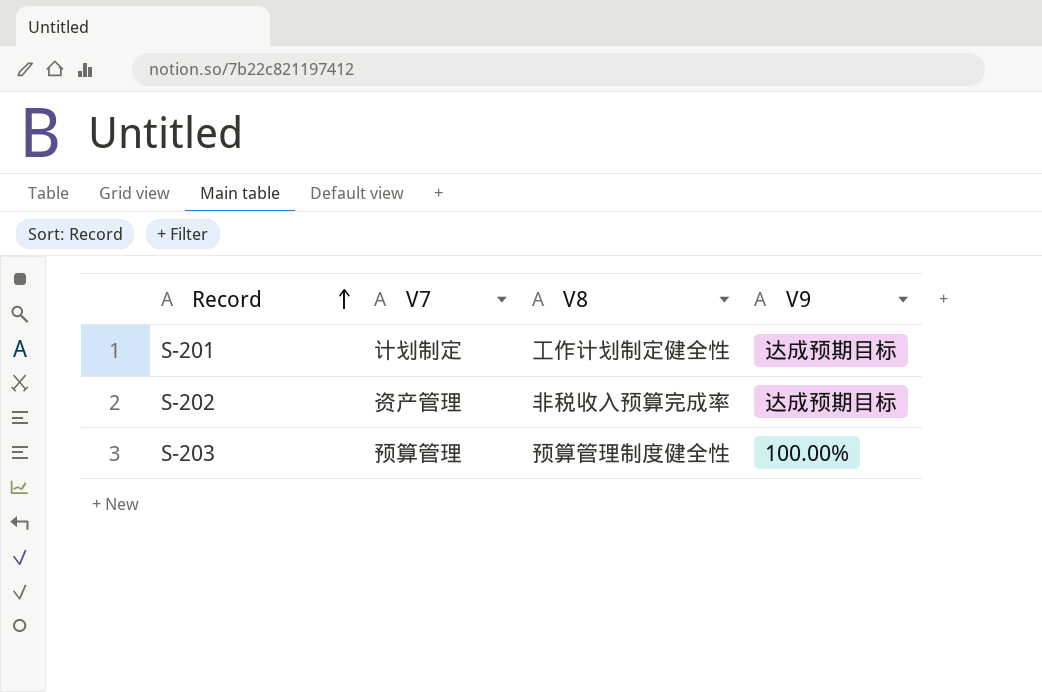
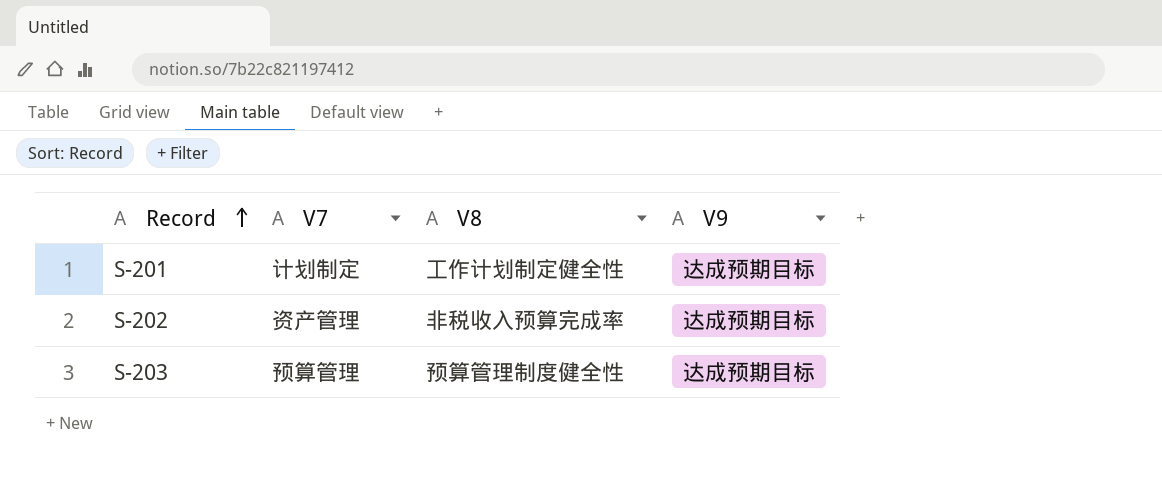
S-203 | V9: 100.00% -> 达成预期目标

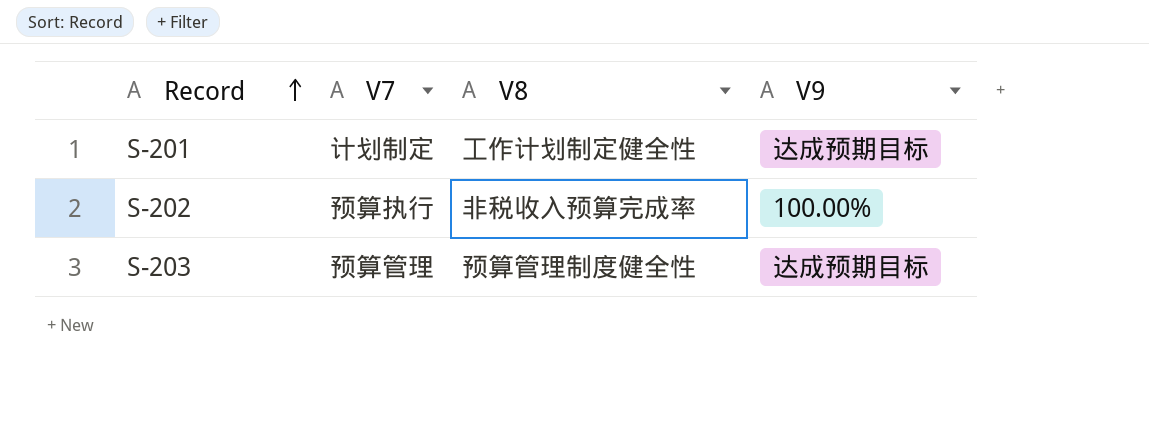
S-202 | V7: 资产管理 -> 预算执行
S-202 | V9: 达成预期目标 -> 100.00%

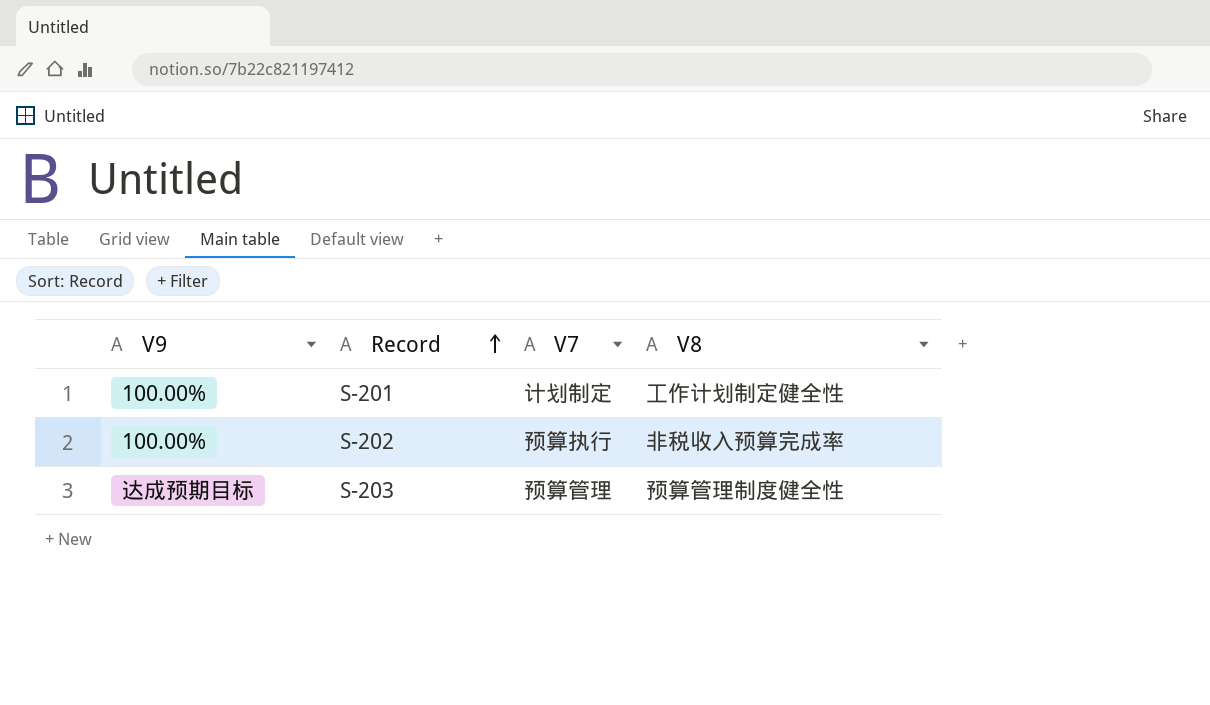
column V9 | position: 4 -> 1
S-201 | V9: 达成预期目标 -> 100.00%

